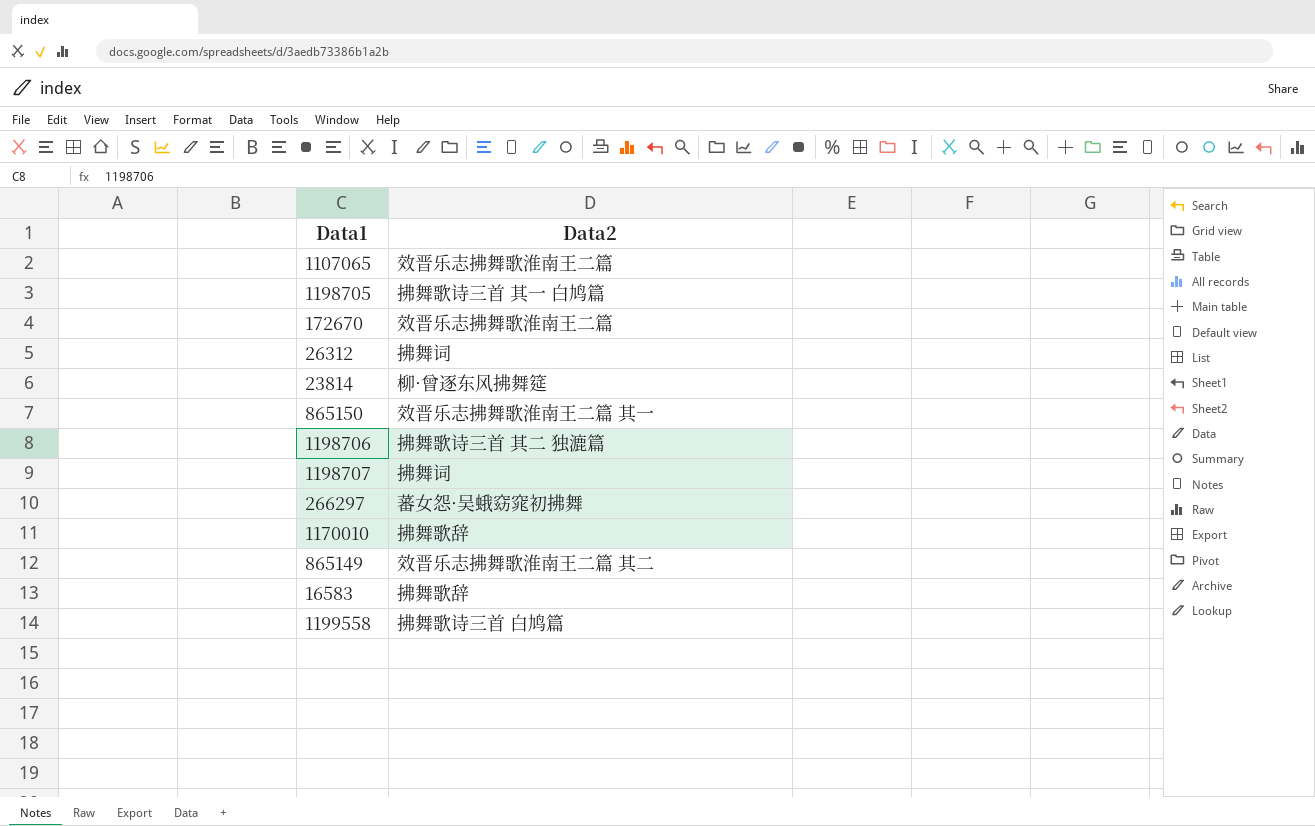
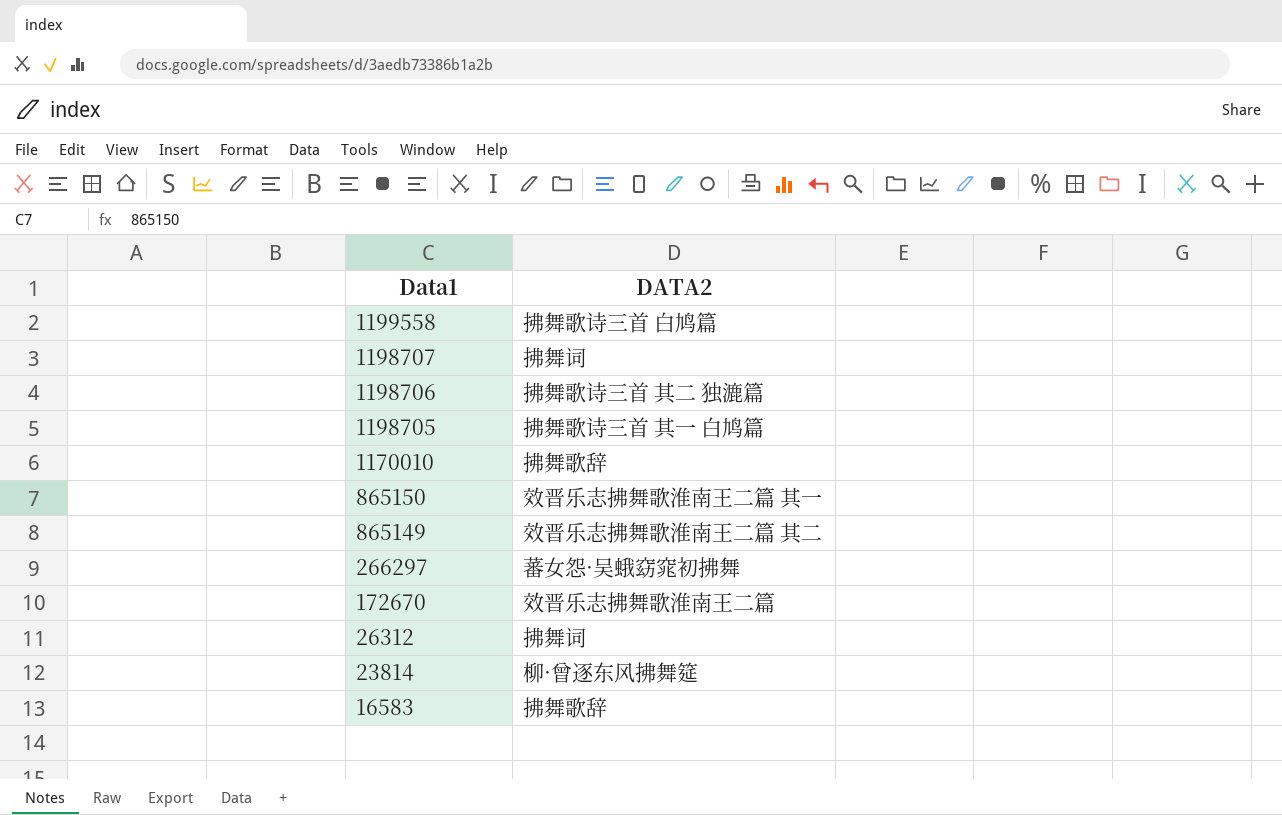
row order: none -> Data1 descending
column name: Data2 -> DATA2
row 1107065: 效晋乐志拂舞歌淮南王二篇 -> none

